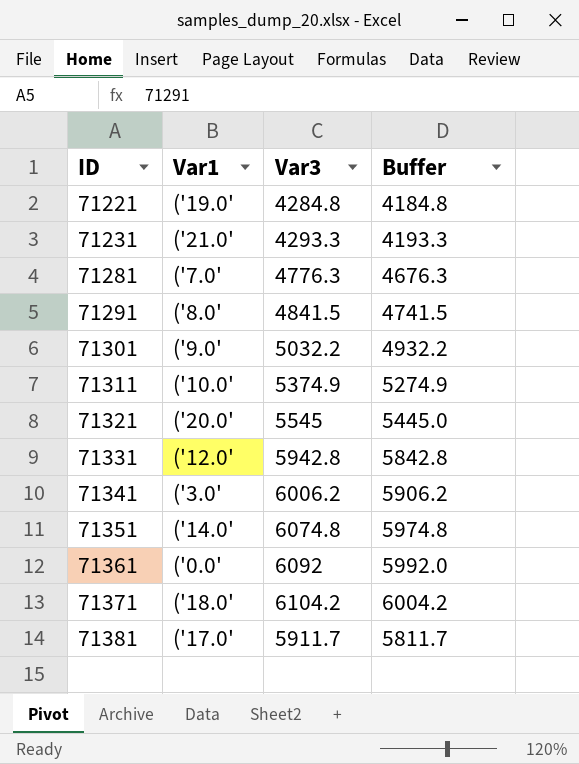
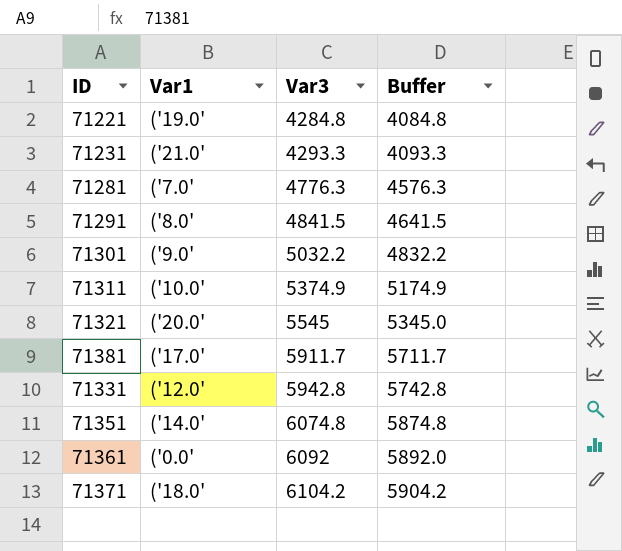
row order: ID ascending -> Var3 ascending
column Buffer | formula: [Var3] - 100 -> [Var3] - 200
row 71341: ('3.0' | 6006.2 | 5906.2 -> none

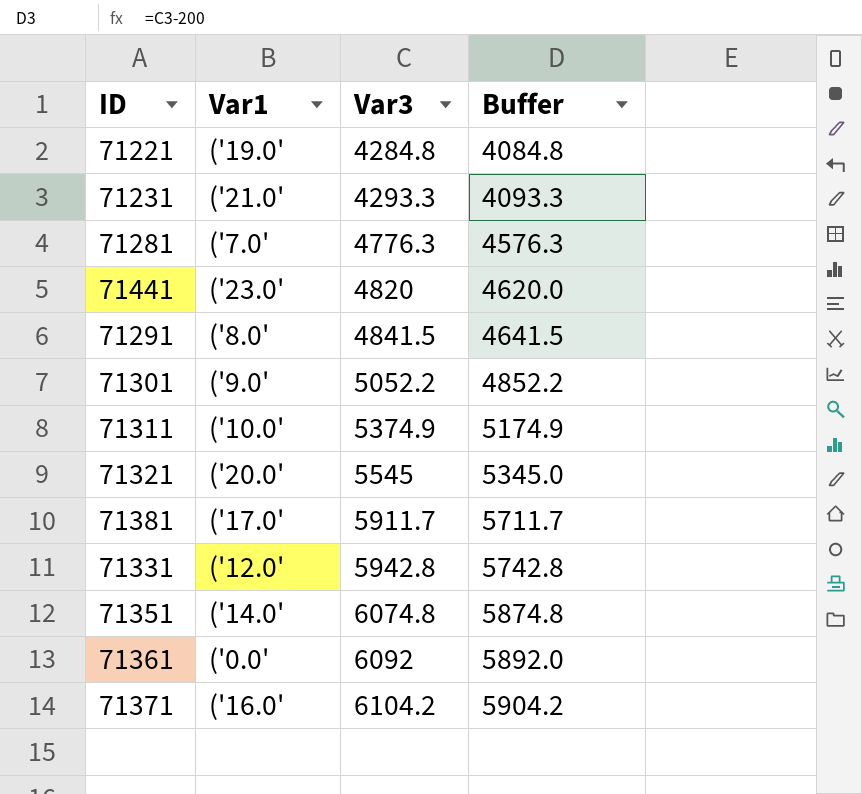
row 71441: none -> ('23.0' | 4820 | 4620.0
71301 | Var3: 5032.2 -> 5052.2
71301 | Buffer: 4832.2 -> 4852.2
71371 | Var1: ('18.0' -> ('16.0'

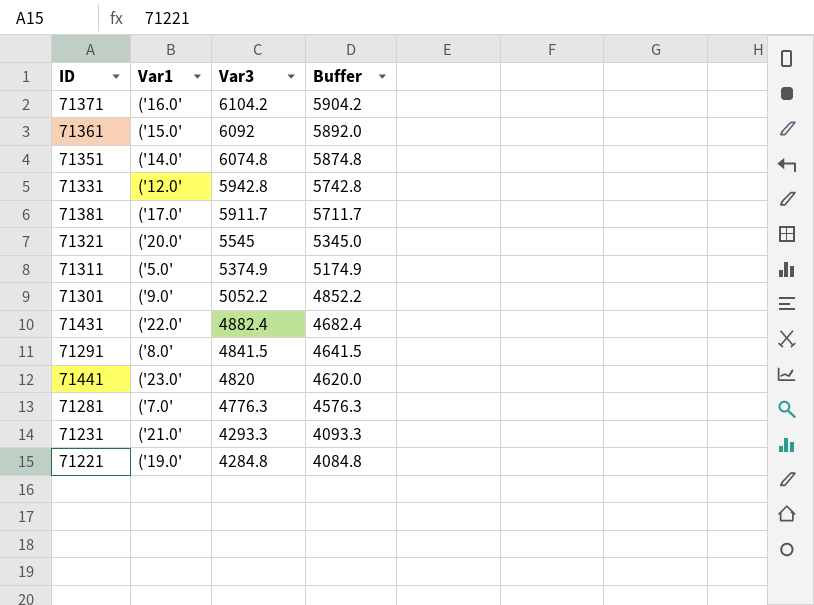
row order: Var3 ascending -> Var3 descending
71361 | Var1: ('0.0' -> ('15.0'
71311 | Var1: ('10.0' -> ('5.0'
row 71431: none -> ('22.0' | 4882.4 | 4682.4

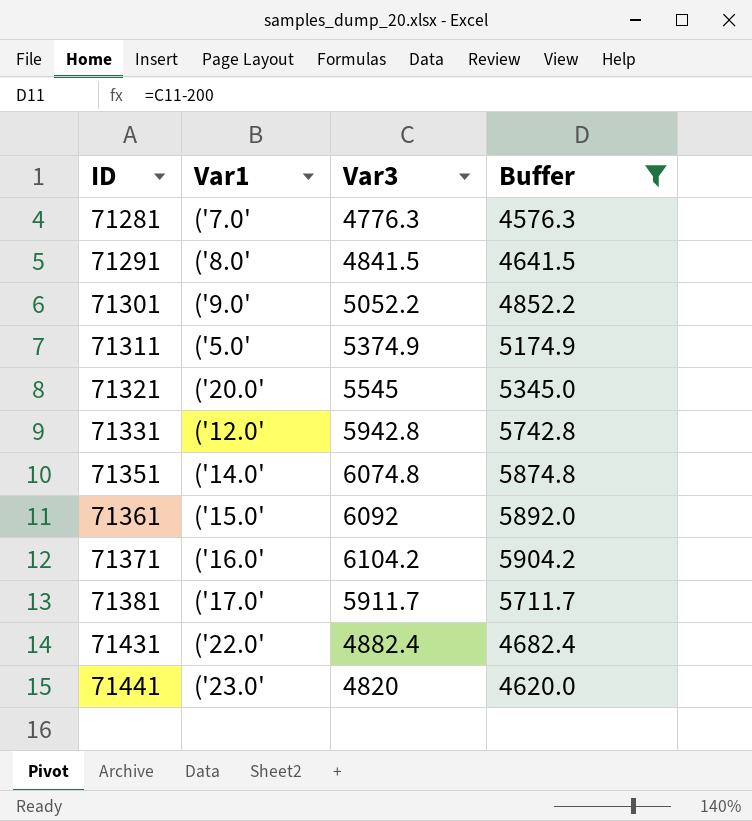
filter: none -> Buffer >= 4576.3
row order: Var3 descending -> ID ascending

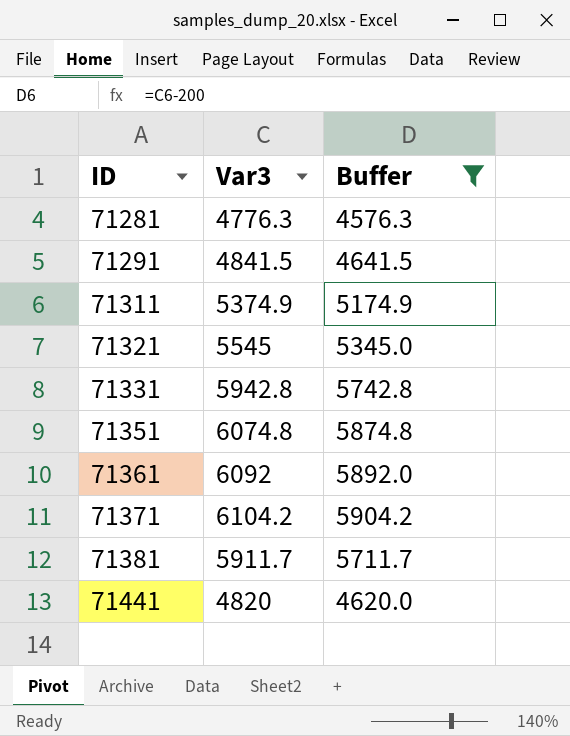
column Var1 | position: 2 -> none
row 71301: ('9.0' | 5052.2 | 4852.2 -> none
row 71431: ('22.0' | 4882.4 | 4682.4 -> none

